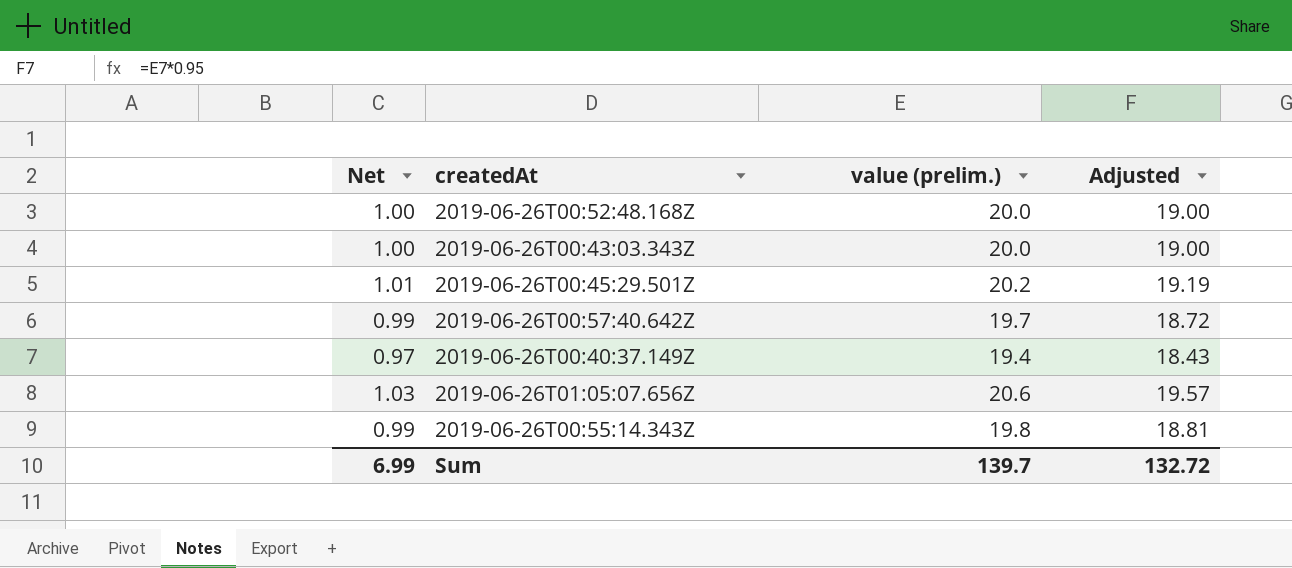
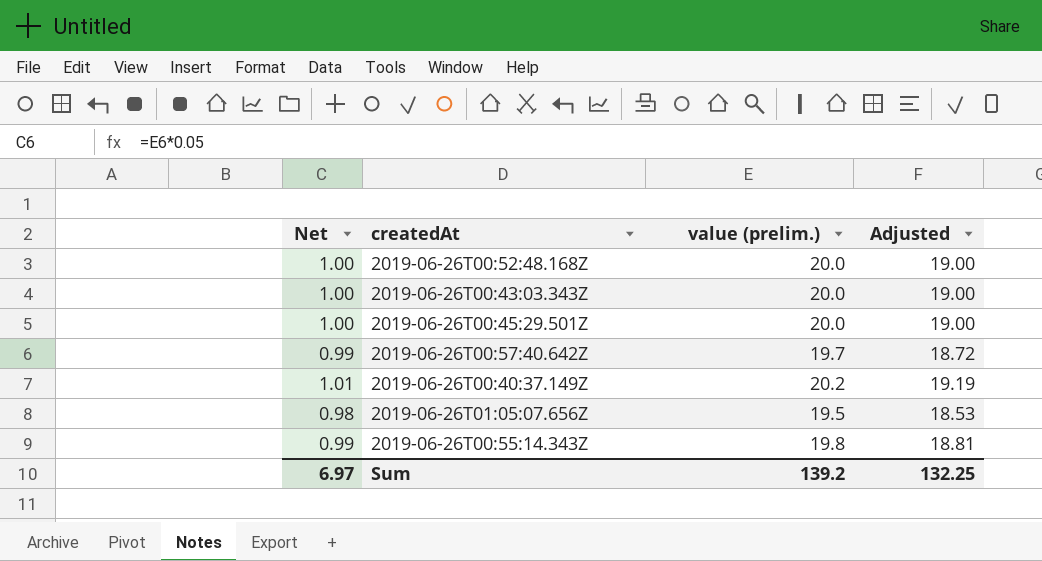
2019-06-26T00:45:29.501Z | Net: 1.01 -> 1.00
2019-06-26T00:45:29.501Z | value (prelim.): 20.2 -> 20.0
2019-06-26T00:45:29.501Z | Adjusted: 19.19 -> 19.00
2019-06-26T00:40:37.149Z | Net: 0.97 -> 1.01
2019-06-26T00:40:37.149Z | value (prelim.): 19.4 -> 20.2
2019-06-26T00:40:37.149Z | Adjusted: 18.43 -> 19.19
2019-06-26T01:05:07.656Z | Net: 1.03 -> 0.98
2019-06-26T01:05:07.656Z | value (prelim.): 20.6 -> 19.5
2019-06-26T01:05:07.656Z | Adjusted: 19.57 -> 18.53
Sum | Net: 6.99 -> 6.97
Sum | value (prelim.): 139.7 -> 139.2
Sum | Adjusted: 132.72 -> 132.25

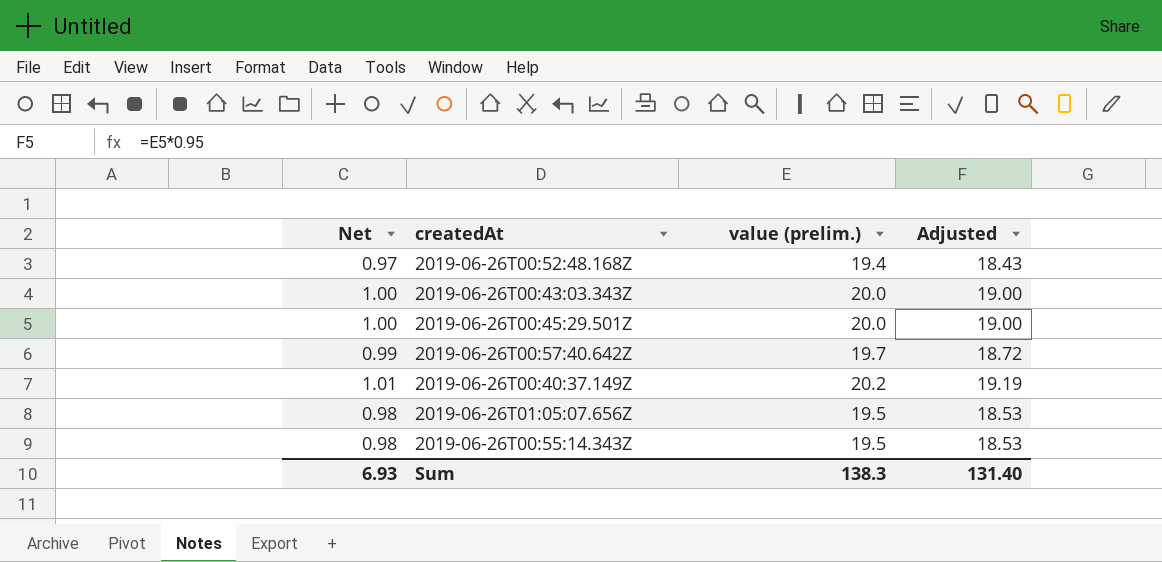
2019-06-26T00:52:48.168Z | Net: 1.00 -> 0.97
2019-06-26T00:52:48.168Z | value (prelim.): 20.0 -> 19.4
2019-06-26T00:52:48.168Z | Adjusted: 19.00 -> 18.43
2019-06-26T00:55:14.343Z | Net: 0.99 -> 0.98
2019-06-26T00:55:14.343Z | value (prelim.): 19.8 -> 19.5
2019-06-26T00:55:14.343Z | Adjusted: 18.81 -> 18.53
Sum | Net: 6.97 -> 6.93
Sum | value (prelim.): 139.2 -> 138.3
Sum | Adjusted: 132.25 -> 131.40

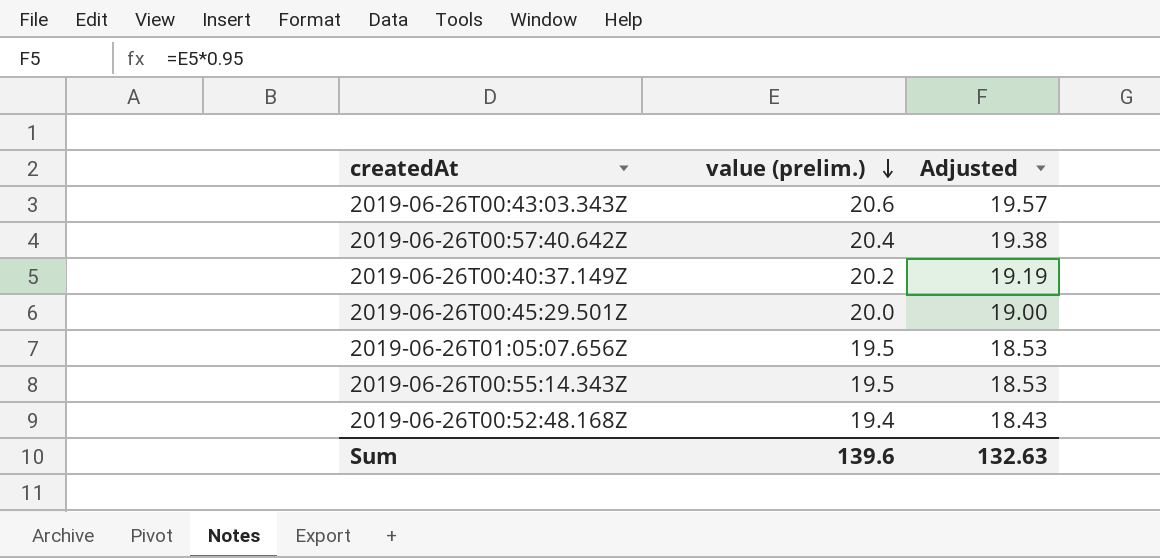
row order: none -> value (prelim.) descending
column Net | formula: [value (prelim.)] * 0.05 -> none
2019-06-26T00:43:03.343Z | value (prelim.): 20.0 -> 20.6
2019-06-26T00:43:03.343Z | Adjusted: 19.00 -> 19.57
2019-06-26T00:57:40.642Z | value (prelim.): 19.7 -> 20.4
2019-06-26T00:57:40.642Z | Adjusted: 18.72 -> 19.38
Sum | value (prelim.): 138.3 -> 139.6
Sum | Adjusted: 131.40 -> 132.63

